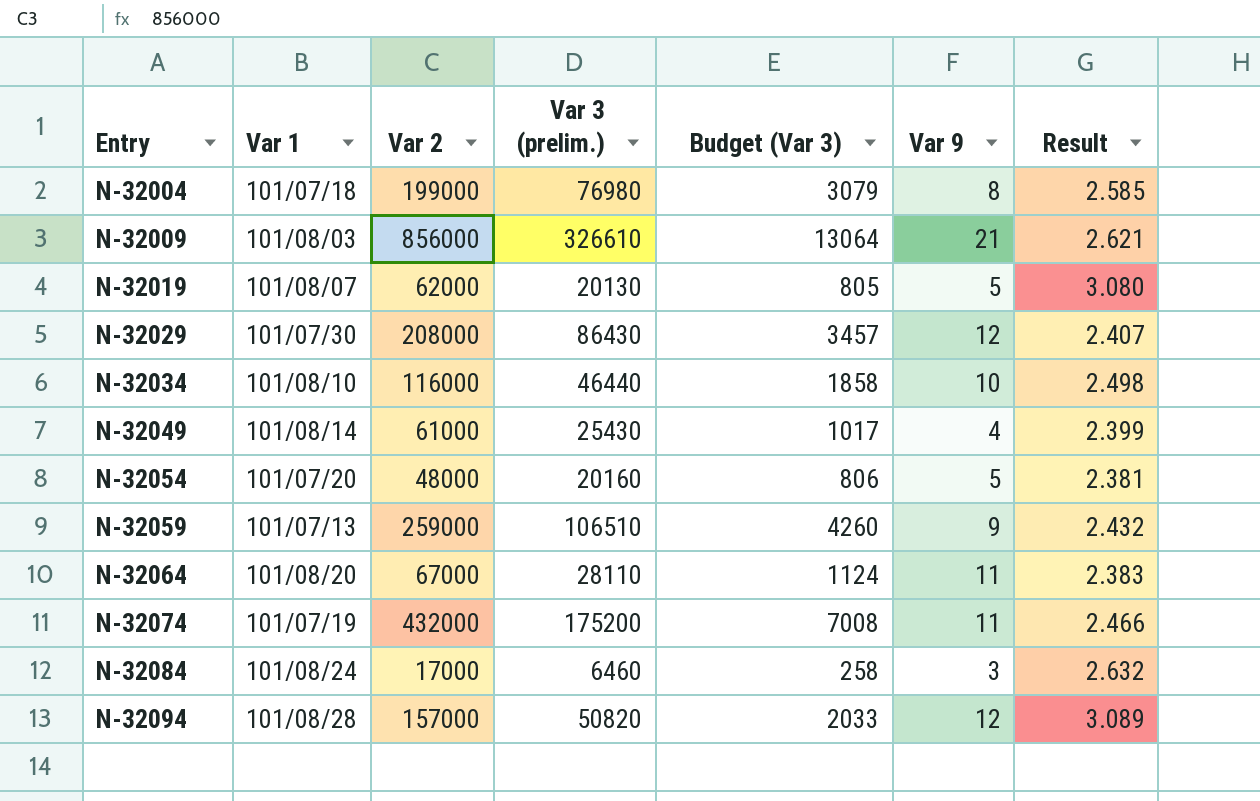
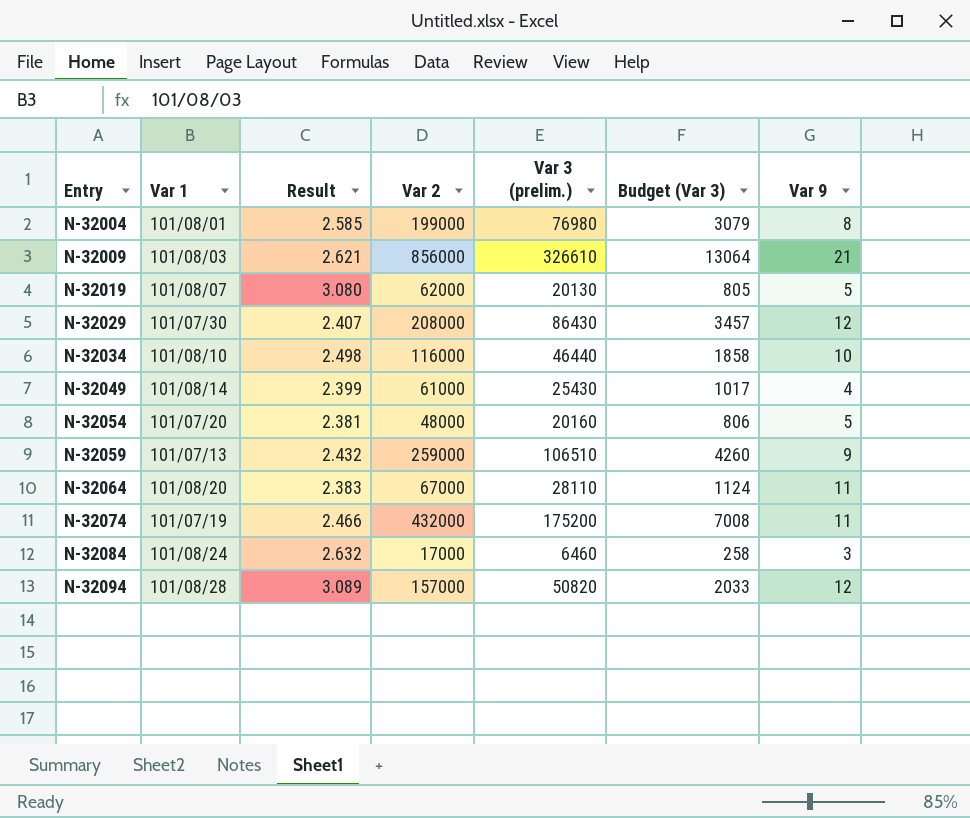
column Result | position: 7 -> 3
N-32004 | Var 1: 101/07/18 -> 101/08/01

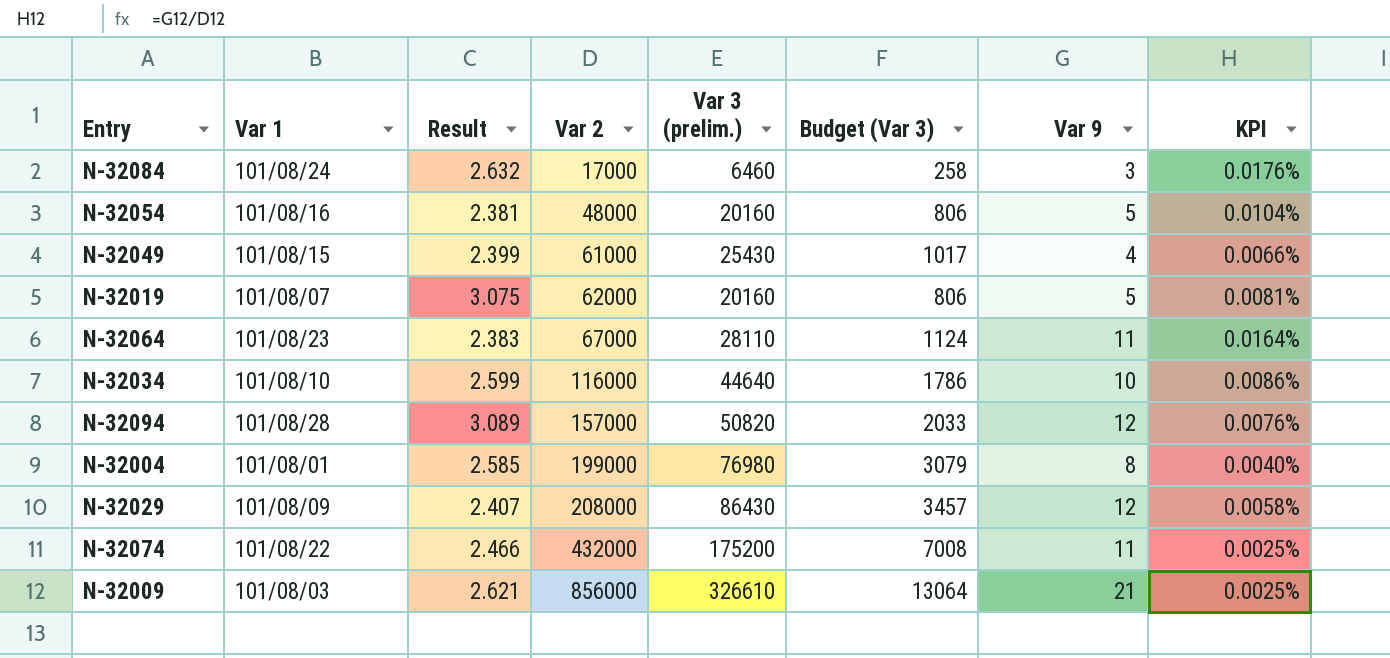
row order: Entry ascending -> Var 2 ascending
column KPI | formula: none -> [Var 9] / [Var 2]
row N-32059: 101/07/13 | 2.432 | 259000 | 106510 | 4260 | 9 -> none
N-32054 | Var 1: 101/07/20 -> 101/08/16
N-32049 | Var 1: 101/08/14 -> 101/08/15
N-32019 | Result: 3.080 -> 3.075
N-32019 | Var 3 (prelim.): 20130 -> 20160
N-32019 | Budget (Var 3): 805 -> 806
N-32064 | Var 1: 101/08/20 -> 101/08/23
N-32034 | Result: 2.498 -> 2.599
N-32034 | Var 3 (prelim.): 46440 -> 44640
N-32034 | Budget (Var 3): 1858 -> 1786
N-32029 | Var 1: 101/07/30 -> 101/08/09
N-32074 | Var 1: 101/07/19 -> 101/08/22

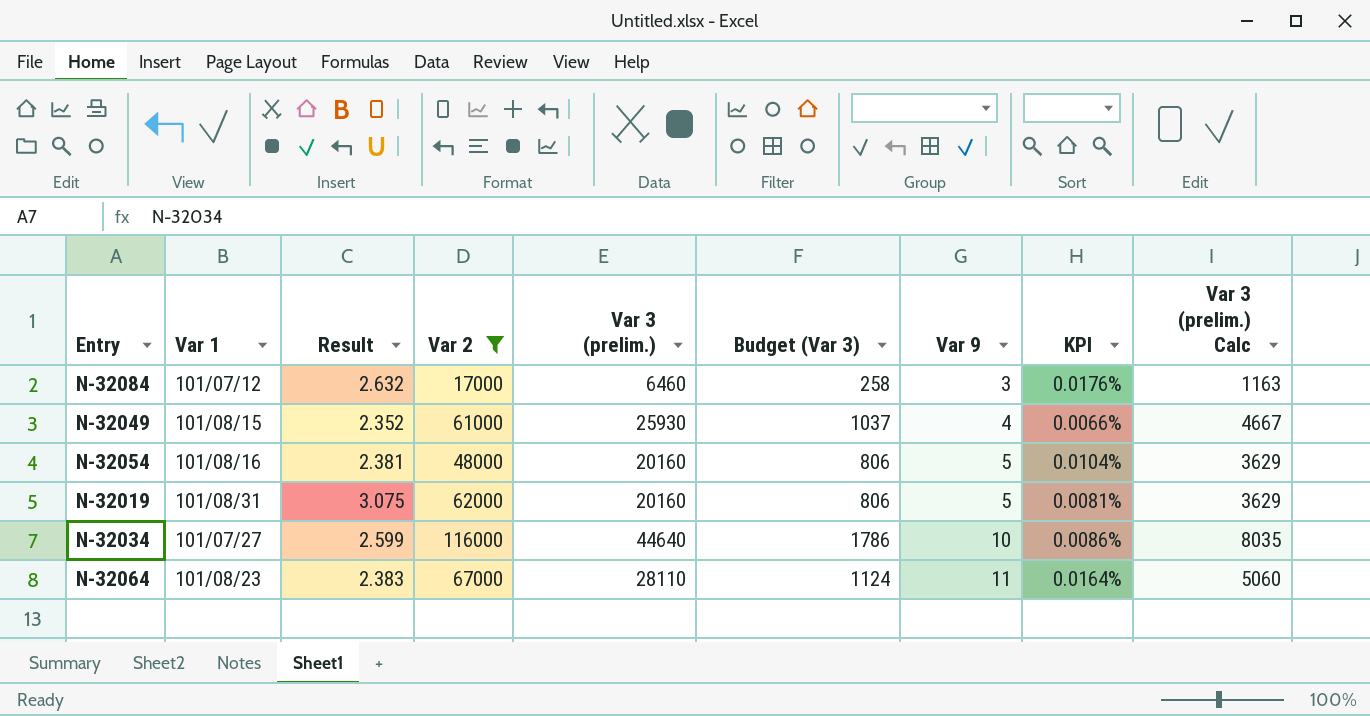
filter: none -> Var 2 <= 116000
row order: Var 2 ascending -> Var 9 ascending
column Var 3 (prelim.) Calc | formula: none -> [Var 3 (prelim.)] * 0.18
N-32084 | Var 1: 101/08/24 -> 101/07/12
N-32049 | Result: 2.399 -> 2.352
N-32049 | Var 3 (prelim.): 25430 -> 25930
N-32049 | Budget (Var 3): 1017 -> 1037
N-32019 | Var 1: 101/08/07 -> 101/08/31
N-32034 | Var 1: 101/08/10 -> 101/07/27

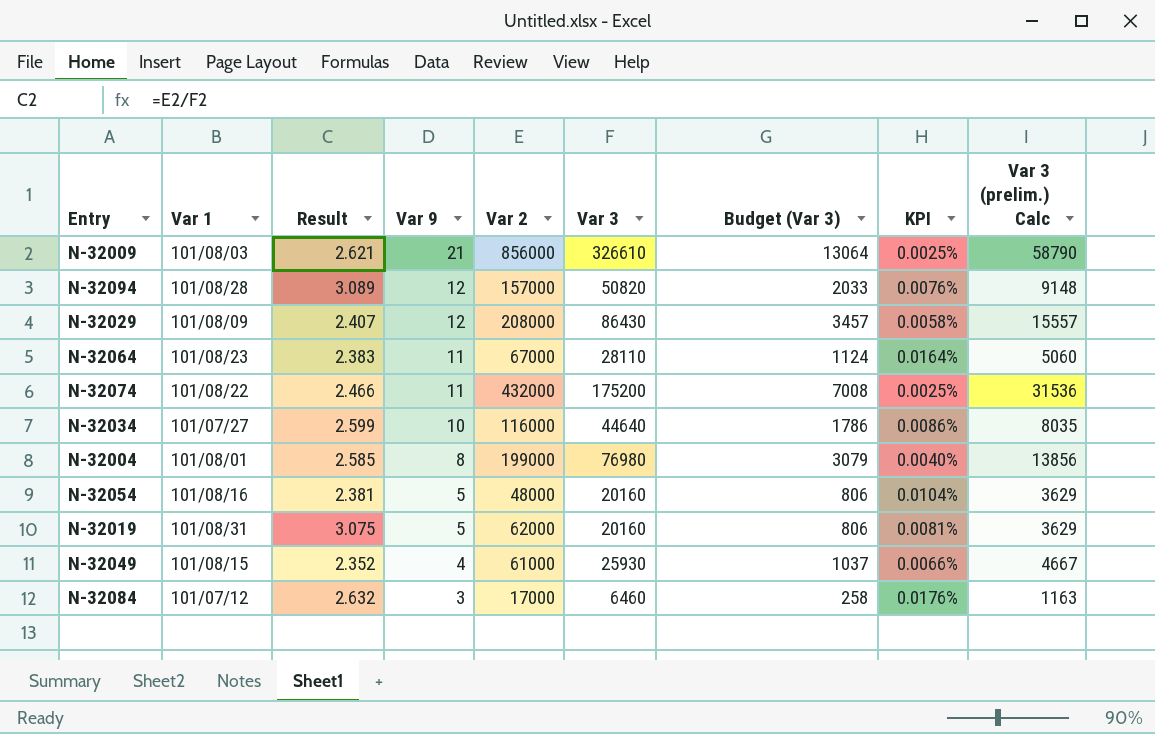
filter: Var 2 <= 116000 -> none
row order: Var 9 ascending -> Var 9 descending
column Var 9 | position: 7 -> 4
column name: Var 3 (prelim.) -> Var 3

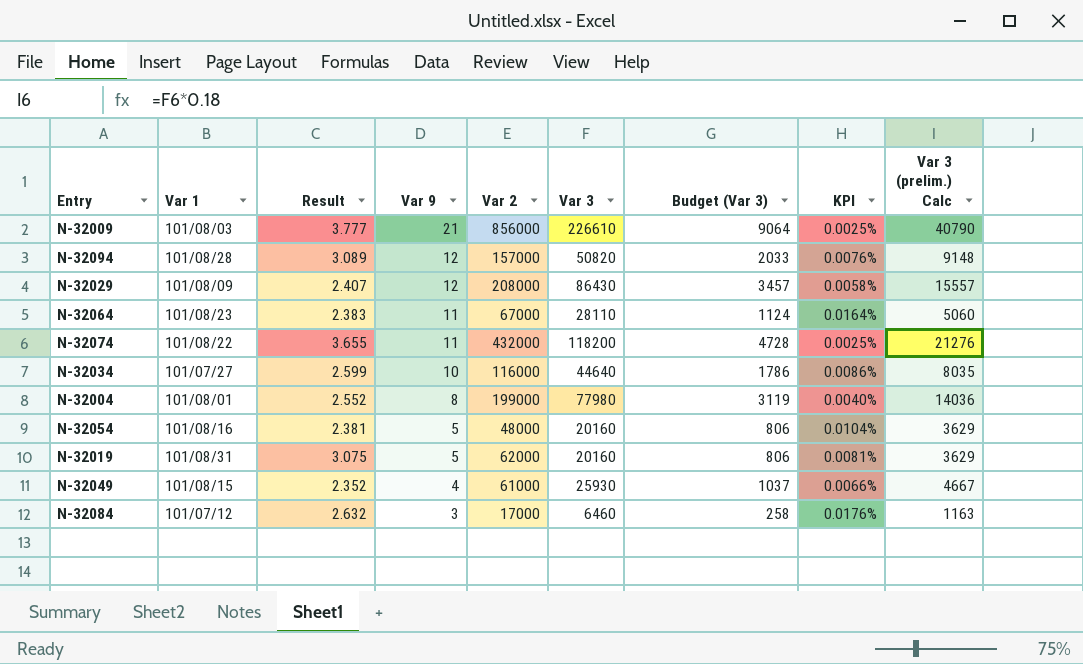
N-32009 | Result: 2.621 -> 3.777
N-32009 | Var 3: 326610 -> 226610
N-32009 | Budget (Var 3): 13064 -> 9064
N-32009 | Var 3 (prelim.) Calc: 58790 -> 40790
N-32074 | Result: 2.466 -> 3.655
N-32074 | Var 3: 175200 -> 118200
N-32074 | Budget (Var 3): 7008 -> 4728
N-32074 | Var 3 (prelim.) Calc: 31536 -> 21276
N-32004 | Result: 2.585 -> 2.552
N-32004 | Var 3: 76980 -> 77980
N-32004 | Budget (Var 3): 3079 -> 3119
N-32004 | Var 3 (prelim.) Calc: 13856 -> 14036

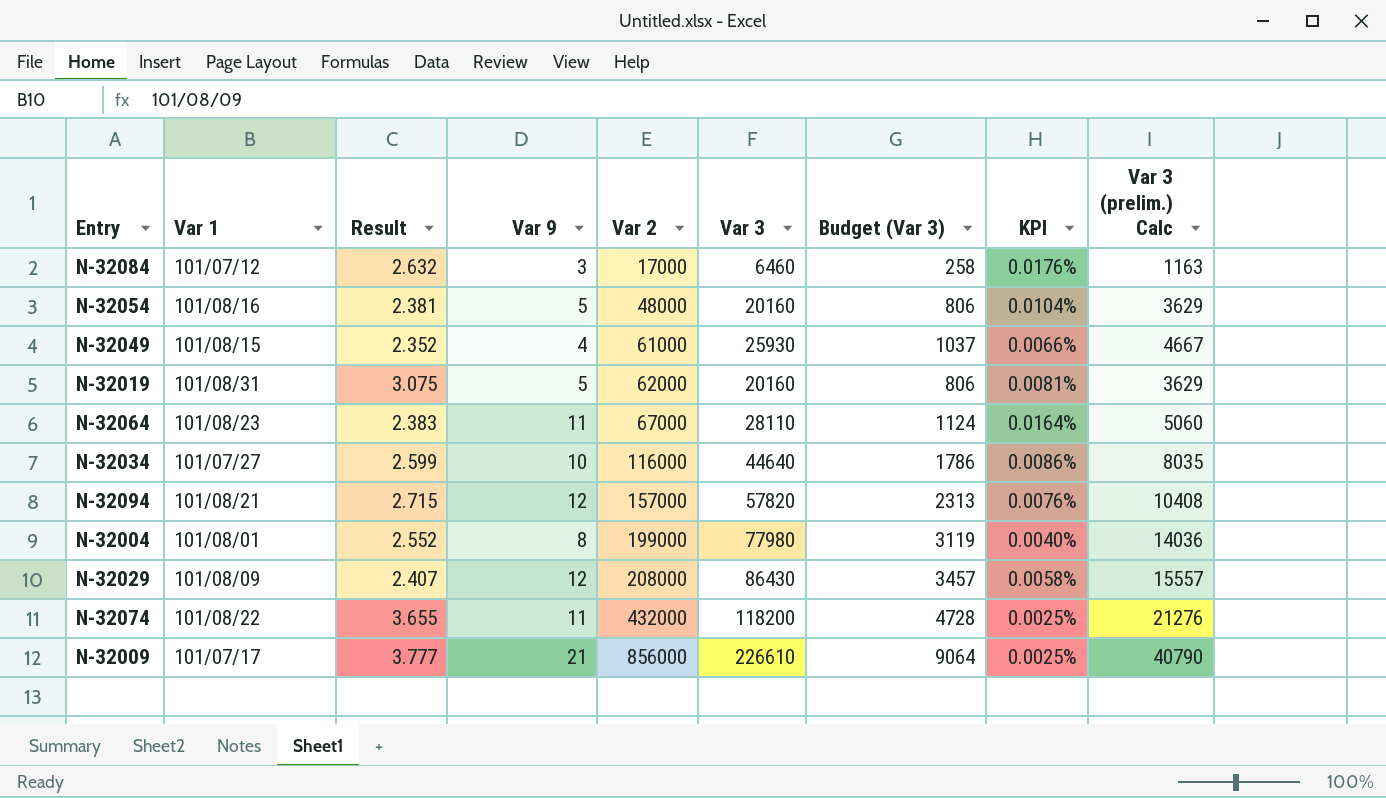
row order: Var 9 descending -> Var 2 ascending
N-32094 | Var 1: 101/08/28 -> 101/08/21
N-32094 | Result: 3.089 -> 2.715
N-32094 | Var 3: 50820 -> 57820
N-32094 | Budget (Var 3): 2033 -> 2313
N-32094 | Var 3 (prelim.) Calc: 9148 -> 10408
N-32009 | Var 1: 101/08/03 -> 101/07/17

